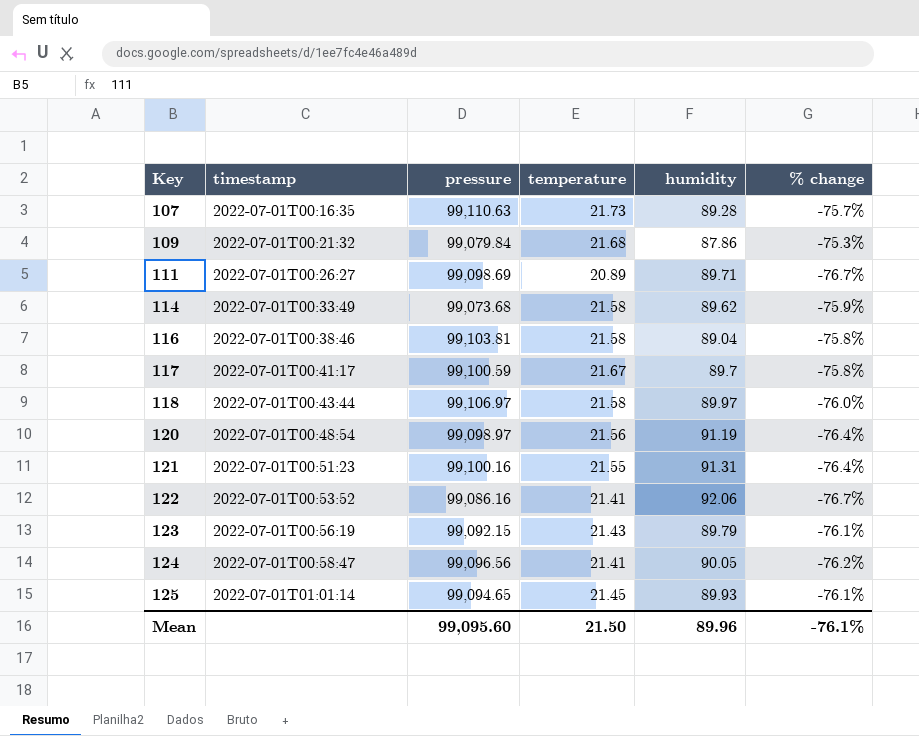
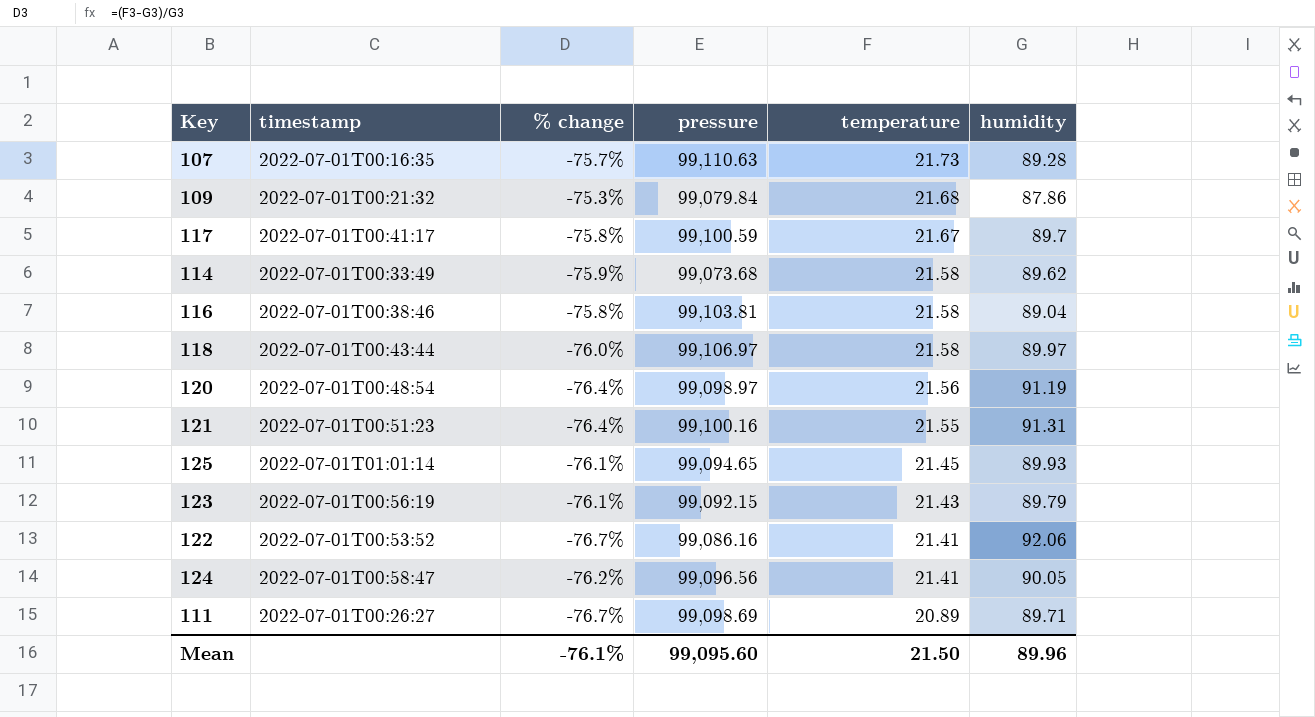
row order: Key ascending -> temperature descending
column % change | position: 6 -> 3

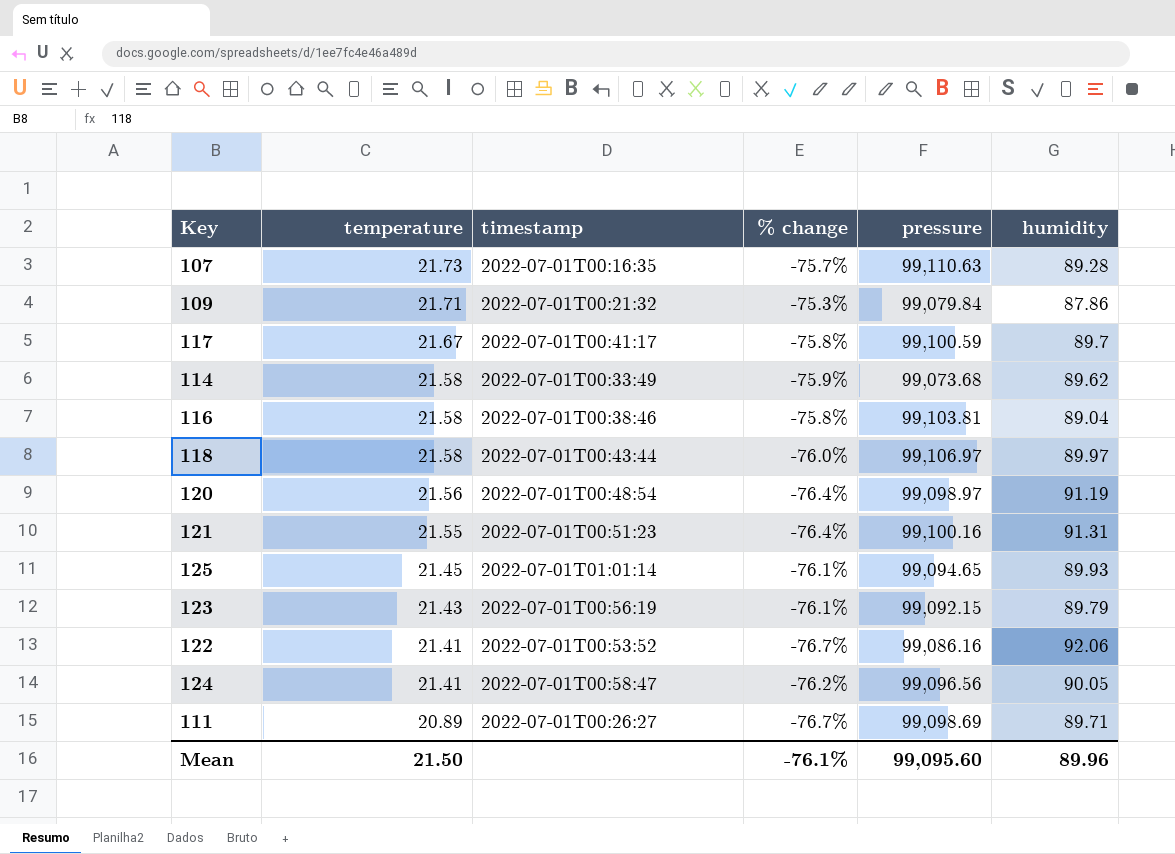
column temperature | position: 5 -> 2
109 | temperature: 21.68 -> 21.71

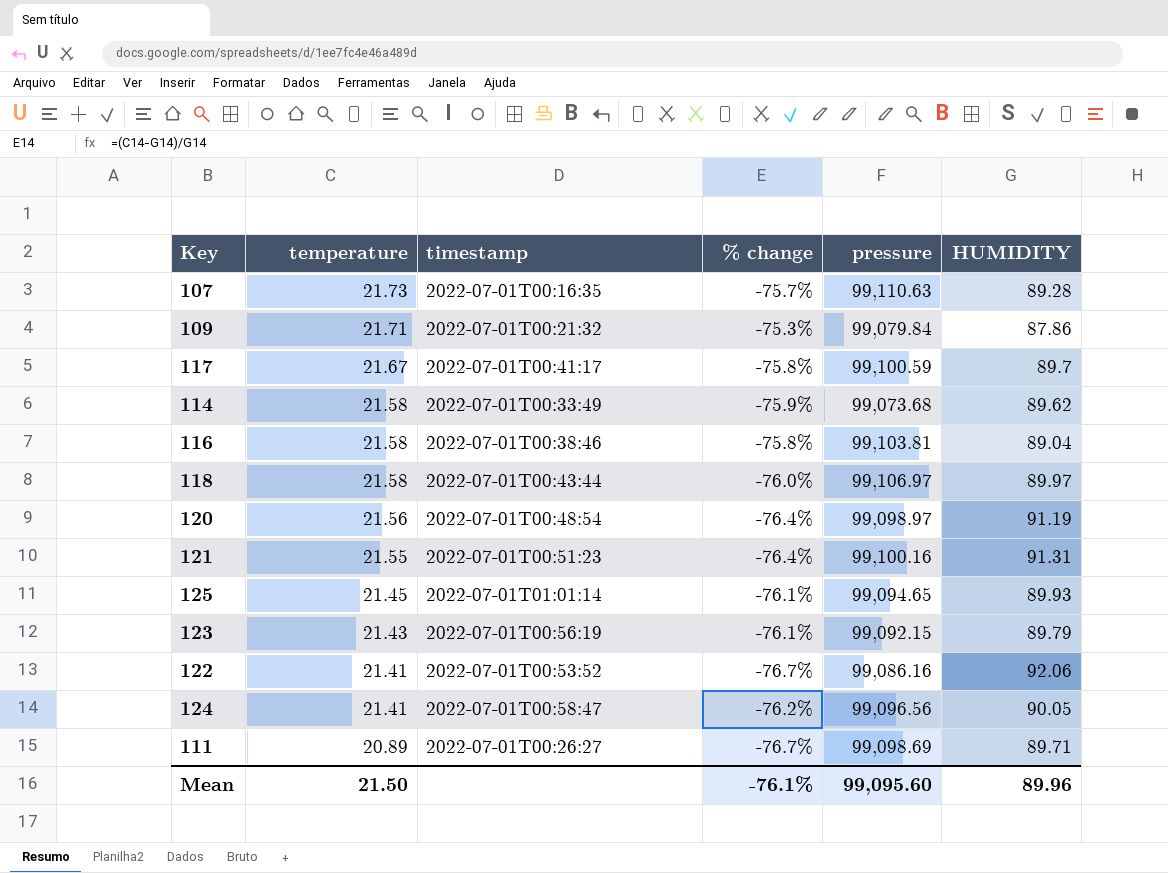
column name: humidity -> HUMIDITY

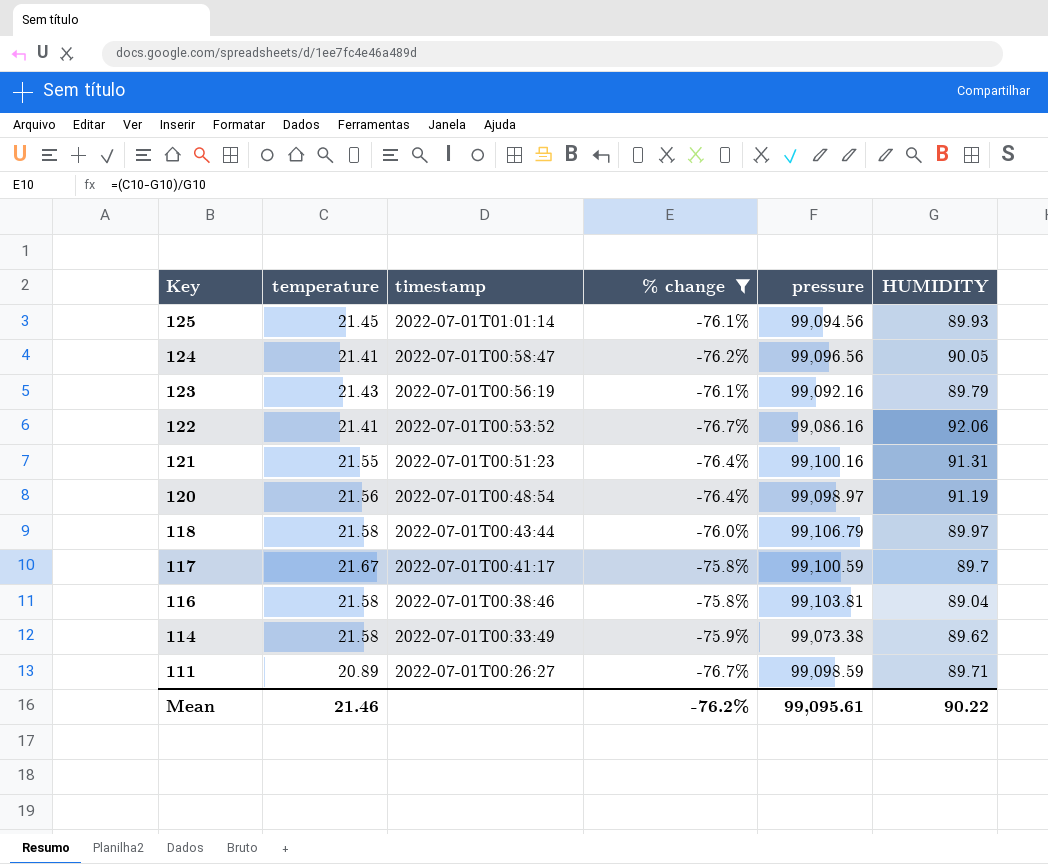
filter: none -> % change <= -75.8%
row order: temperature descending -> Key descending
125 | pressure: 99,094.65 -> 99,094.56
123 | pressure: 99,092.15 -> 99,092.16
118 | pressure: 99,106.97 -> 99,106.79
114 | pressure: 99,073.68 -> 99,073.38
111 | pressure: 99,098.69 -> 99,098.59
Mean | temperature: 21.50 -> 21.46
Mean | % change: -76.1% -> -76.2%
Mean | pressure: 99,095.60 -> 99,095.61
Mean | HUMIDITY: 89.96 -> 90.22

